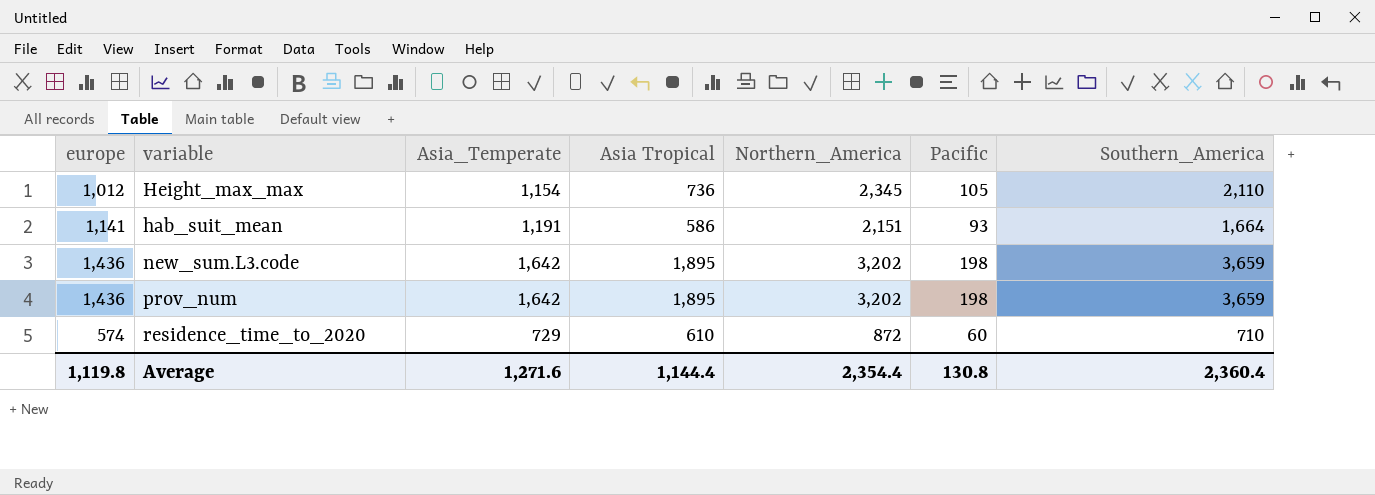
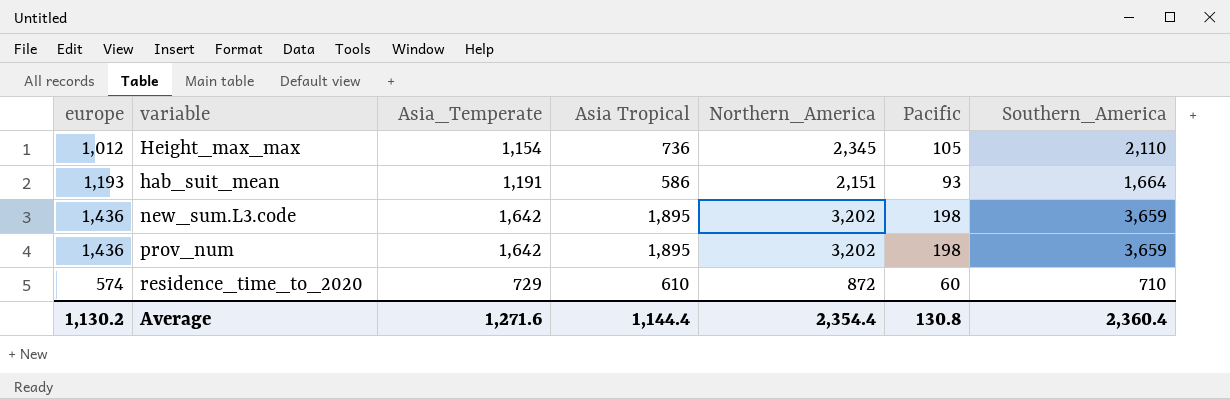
hab_suit_mean | europe: 1,141 -> 1,193
Average | europe: 1,119.8 -> 1,130.2

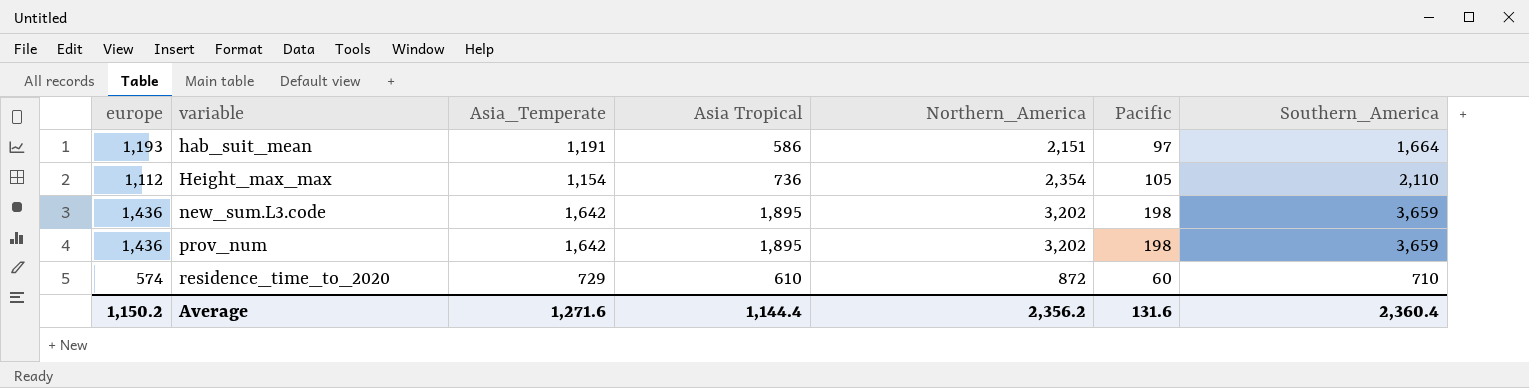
row order: none -> variable ascending
hab_suit_mean | Pacific: 93 -> 97
Height_max_max | europe: 1,012 -> 1,112
Height_max_max | Northern_America: 2,345 -> 2,354
Average | europe: 1,130.2 -> 1,150.2
Average | Northern_America: 2,354.4 -> 2,356.2
Average | Pacific: 130.8 -> 131.6

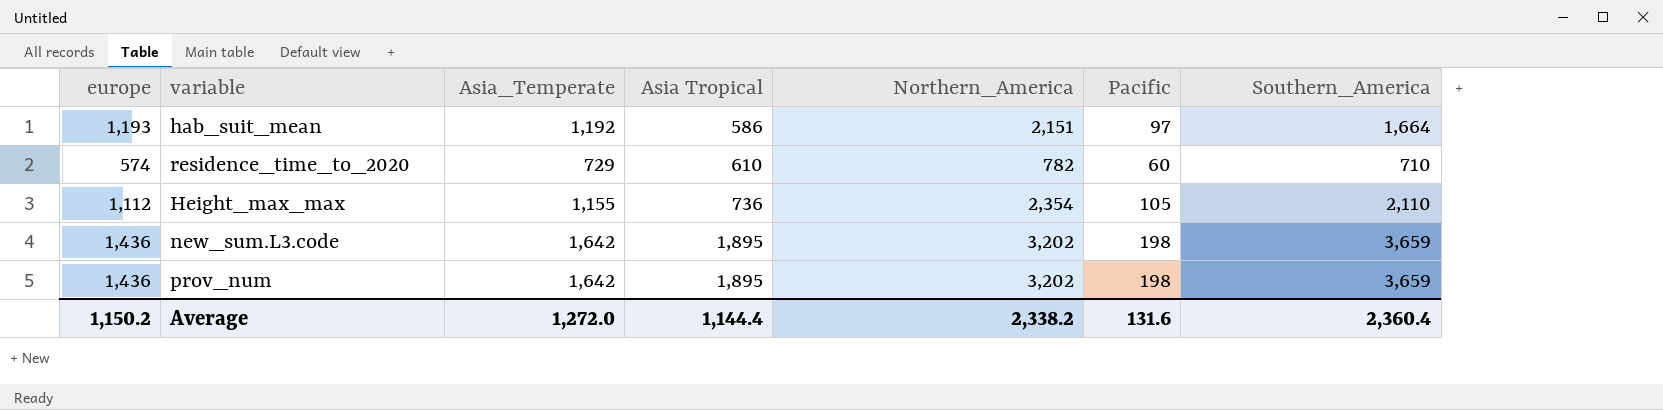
row order: variable ascending -> Asia Tropical ascending
hab_suit_mean | Asia_Temperate: 1,191 -> 1,192
residence_time_to_2020 | Northern_America: 872 -> 782
Height_max_max | Asia_Temperate: 1,154 -> 1,155
Average | Asia_Temperate: 1,271.6 -> 1,272.0
Average | Northern_America: 2,356.2 -> 2,338.2

